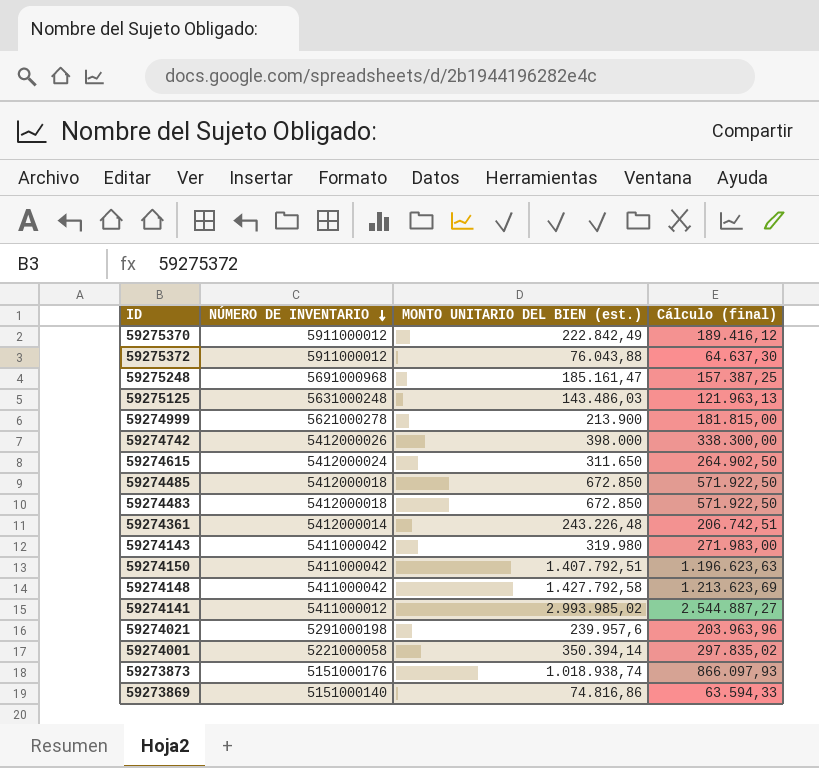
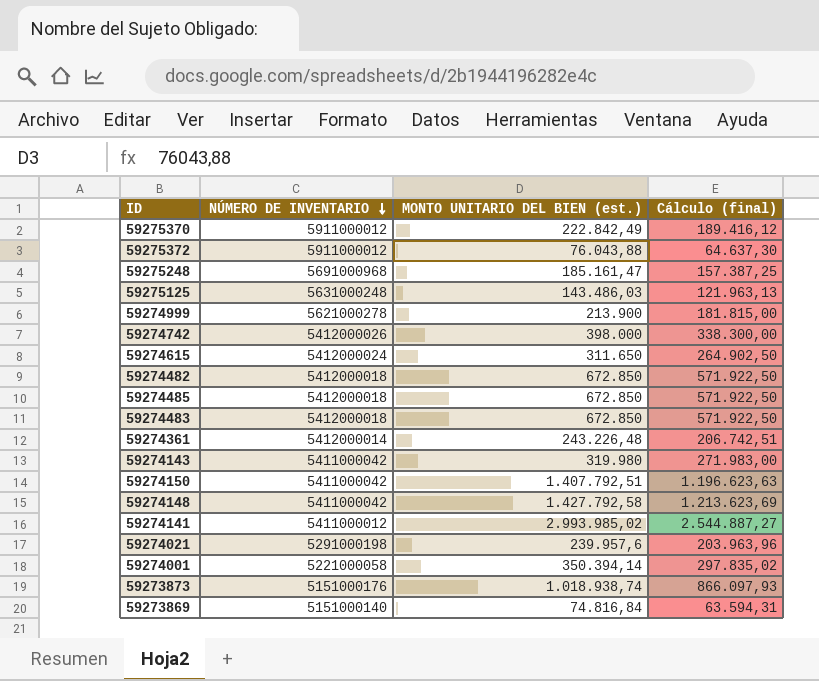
row 59274482: none -> 5412000018 | 672.850 | 571.922,50
59273869 | MONTO UNITARIO DEL BIEN (est.): 74.816,86 -> 74.816,84
59273869 | Cálculo (final): 63.594,33 -> 63.594,31

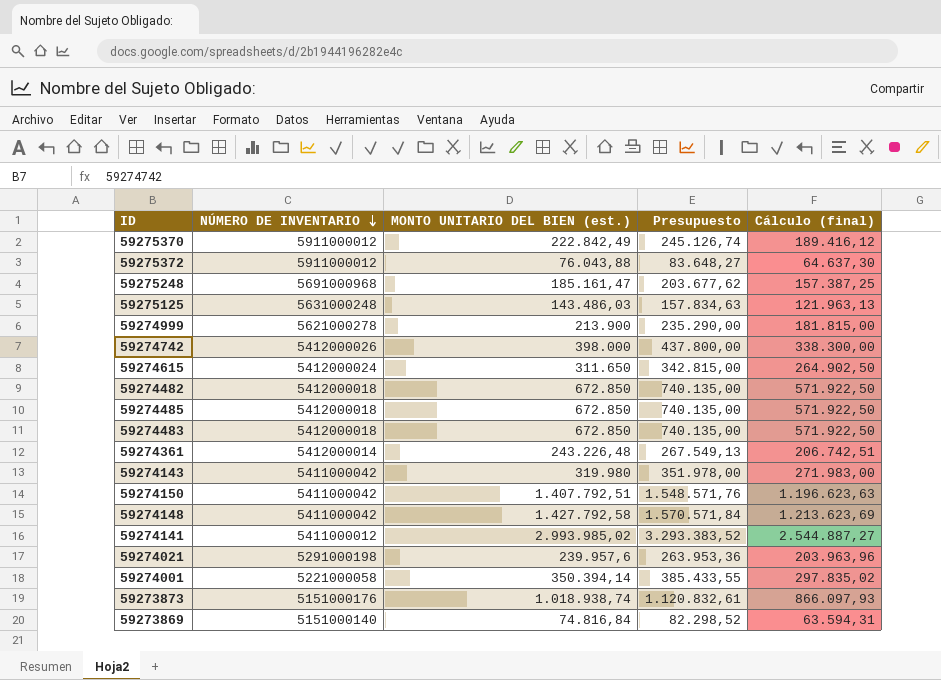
column Presupuesto | formula: none -> [MONTO UNITARIO DEL BIEN (est.)] * 1,1

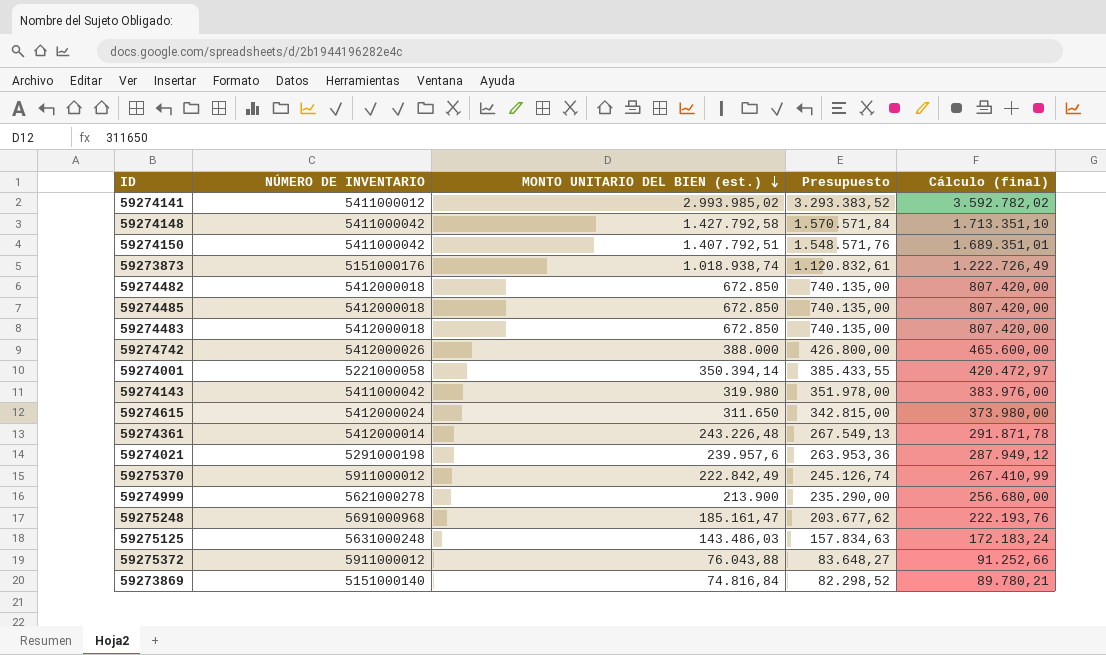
row order: NÚMERO DE INVENTARIO descending -> MONTO UNITARIO DEL BIEN (est.) descending
column Cálculo (final) | formula: [MONTO UNITARIO DEL BIEN (est.)] * 0,85 -> [MONTO UNITARIO DEL BIEN (est.)] * 1,2
59274742 | MONTO UNITARIO DEL BIEN (est.): 398.000 -> 388.000
59274742 | Presupuesto: 437.800,00 -> 426.800,00

